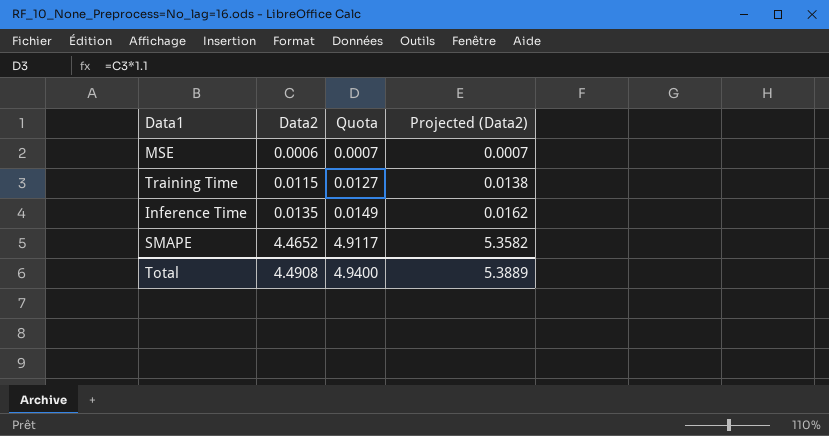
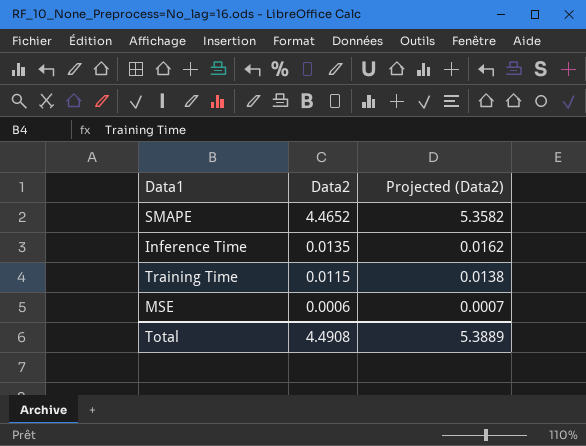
row order: Data2 ascending -> Data2 descending
column Quota | formula: [Data2] * 1.1 -> none

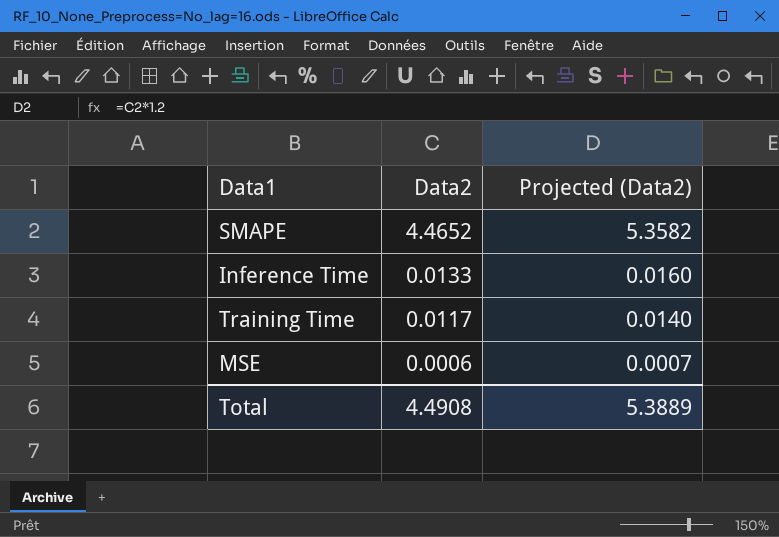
Inference Time | Data2: 0.0135 -> 0.0133
Inference Time | Projected (Data2): 0.0162 -> 0.0160
Training Time | Data2: 0.0115 -> 0.0117
Training Time | Projected (Data2): 0.0138 -> 0.0140

